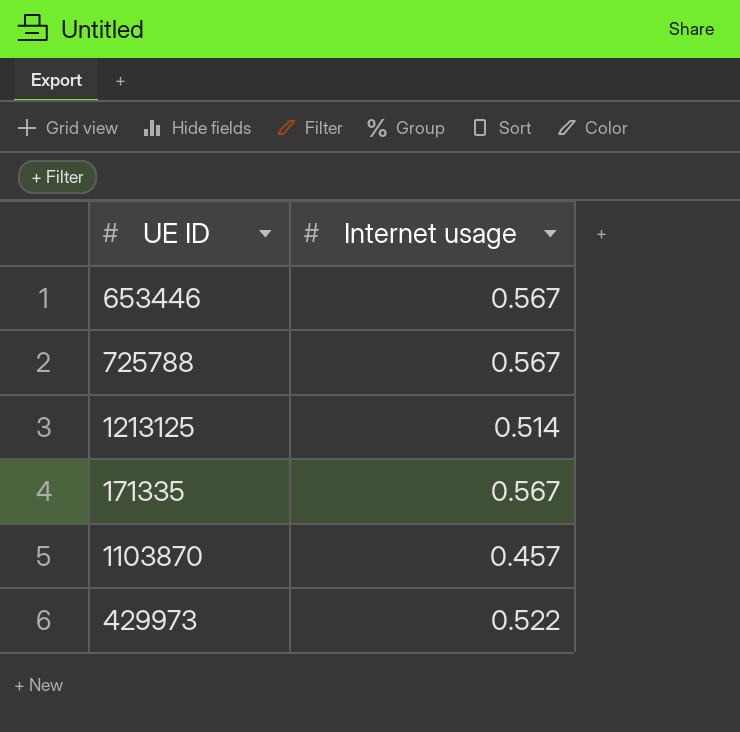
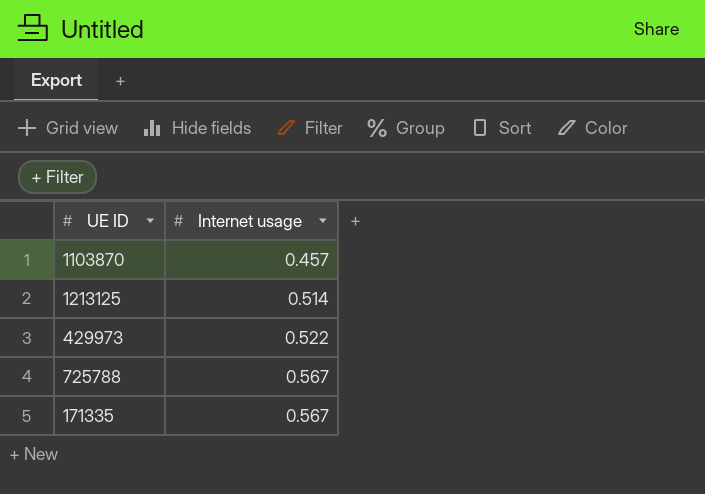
row order: none -> Internet usage ascending
row 653446: 0.567 -> none

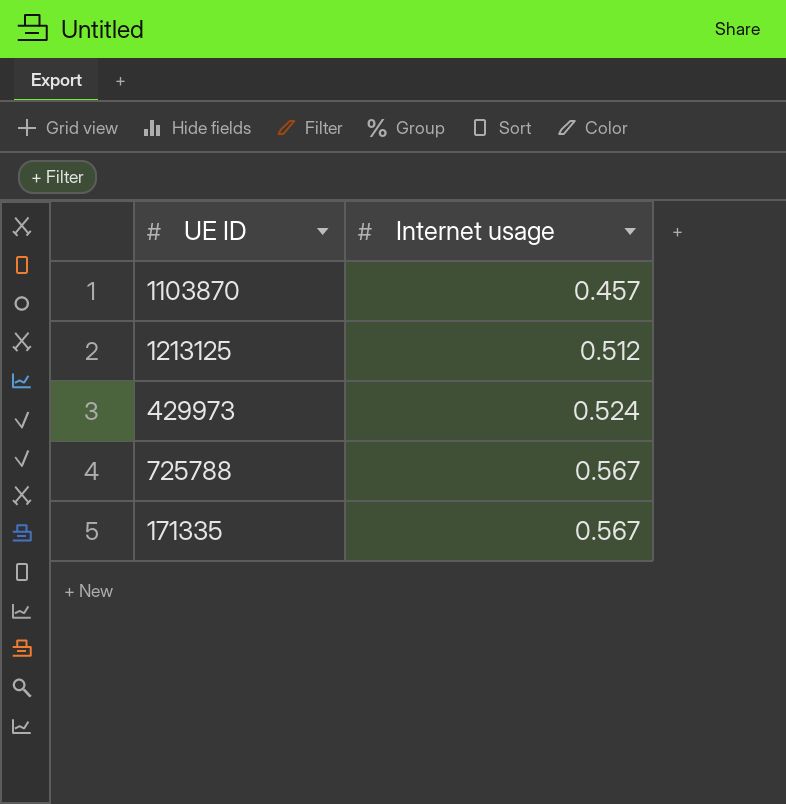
1213125 | Internet usage: 0.514 -> 0.512
429973 | Internet usage: 0.522 -> 0.524

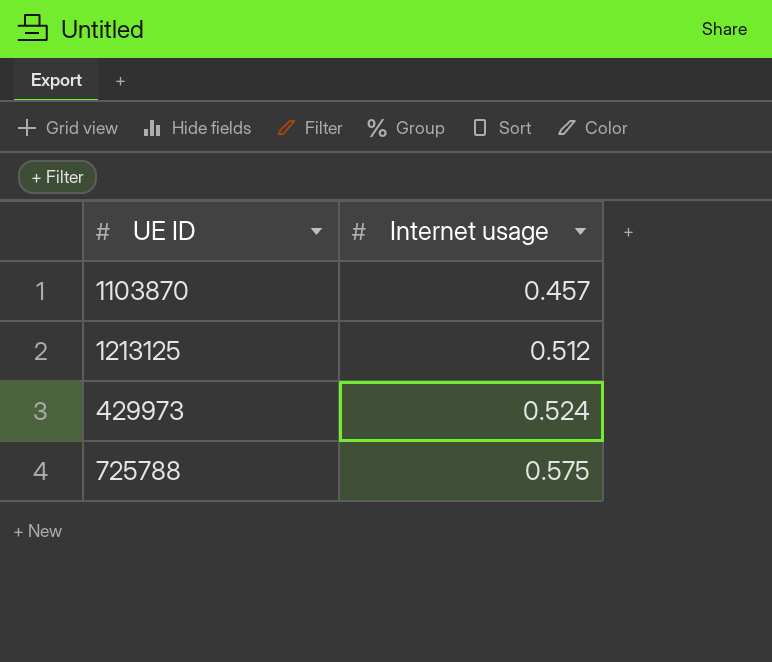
row 171335: 0.567 -> none
725788 | Internet usage: 0.567 -> 0.575

